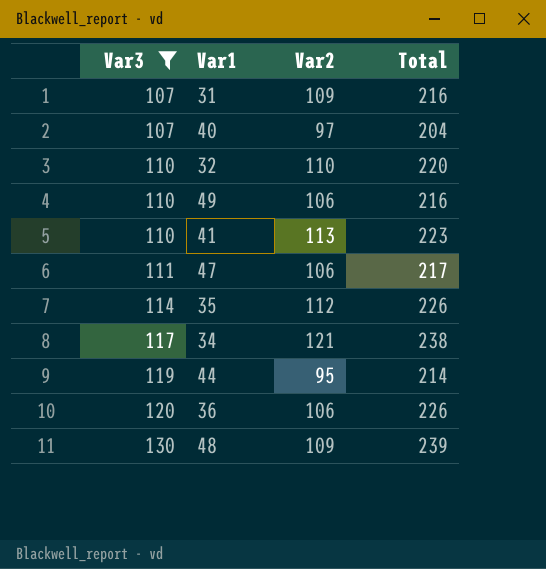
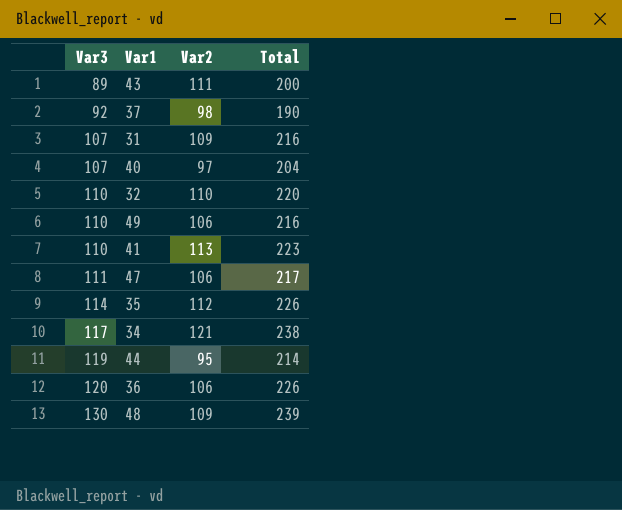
filter: Var3 >= 107 -> none

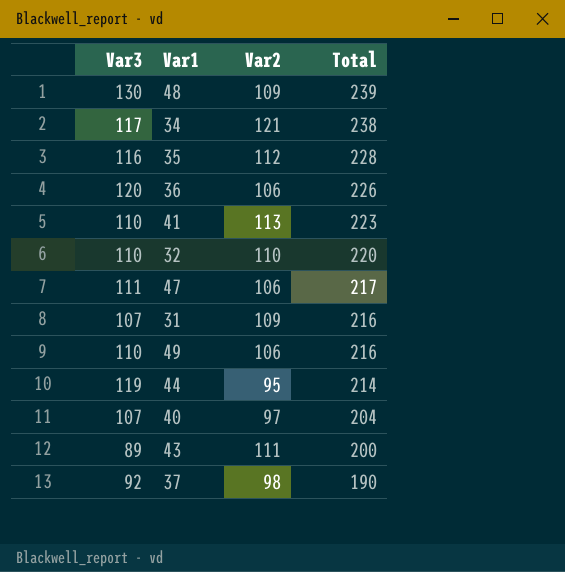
row order: Var3 ascending -> Total descending
35 | Var3: 114 -> 116
35 | Total: 226 -> 228

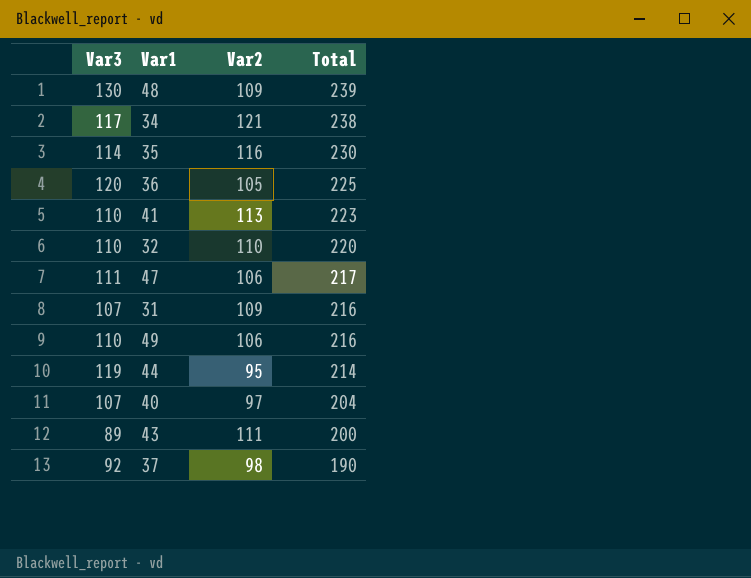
35 | Var3: 116 -> 114
35 | Var2: 112 -> 116
35 | Total: 228 -> 230
36 | Var2: 106 -> 105
36 | Total: 226 -> 225

